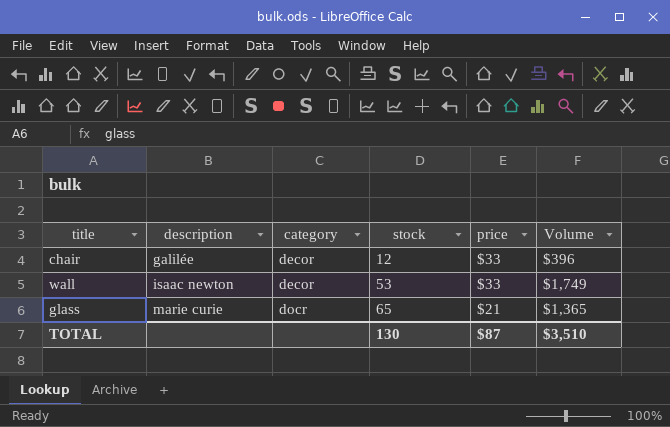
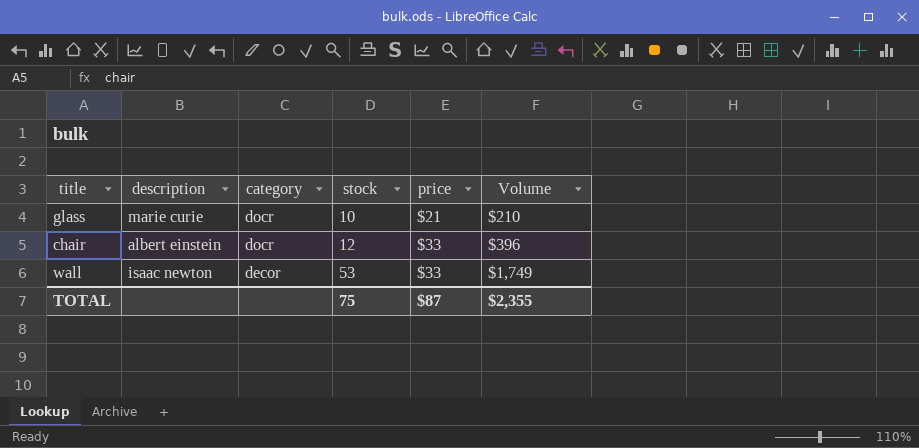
row order: description ascending -> category descending
glass | stock: 65 -> 10
glass | Volume: $1,365 -> $210
chair | description: galilée -> albert einstein
chair | category: decor -> docr
TOTAL | stock: 130 -> 75
TOTAL | Volume: $3,510 -> $2,355

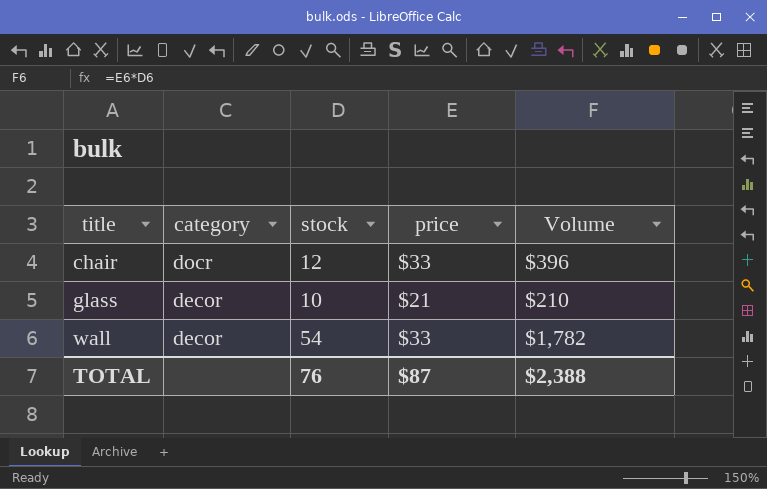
row order: category descending -> title ascending
column description | position: 2 -> none
glass | category: docr -> decor
wall | stock: 53 -> 54
wall | Volume: $1,749 -> $1,782
TOTAL | stock: 75 -> 76
TOTAL | Volume: $2,355 -> $2,388

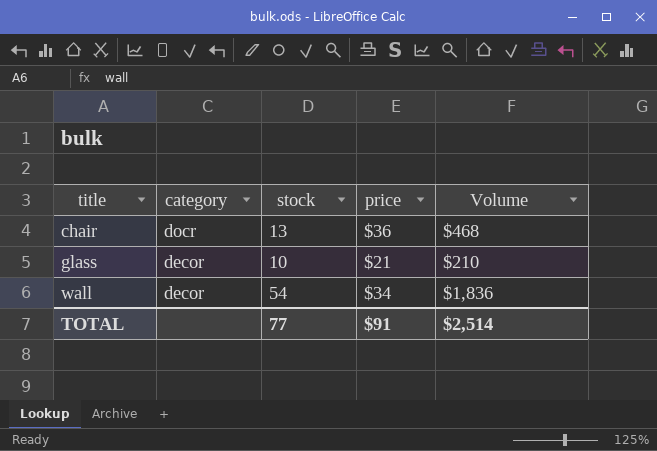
chair | stock: 12 -> 13
chair | price: $33 -> $36
chair | Volume: $396 -> $468
wall | price: $33 -> $34
wall | Volume: $1,782 -> $1,836
TOTAL | stock: 76 -> 77
TOTAL | price: $87 -> $91
TOTAL | Volume: $2,388 -> $2,514

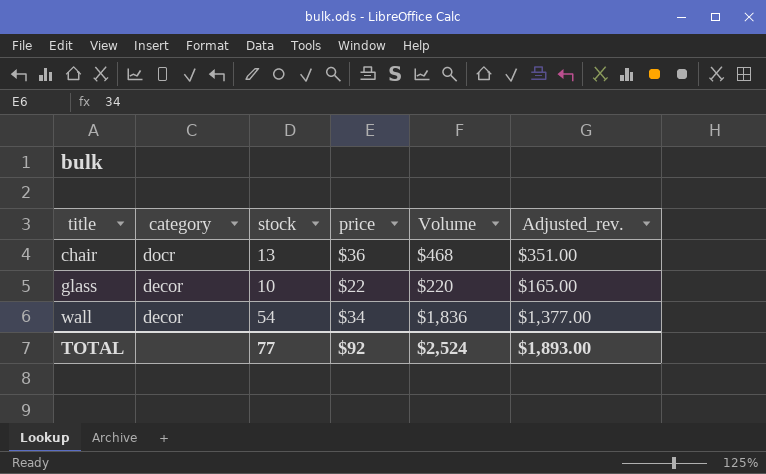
column Adjusted_rev. | formula: none -> [Volume] * 0.75
glass | price: $21 -> $22
glass | Volume: $210 -> $220
TOTAL | price: $91 -> $92
TOTAL | Volume: $2,514 -> $2,524

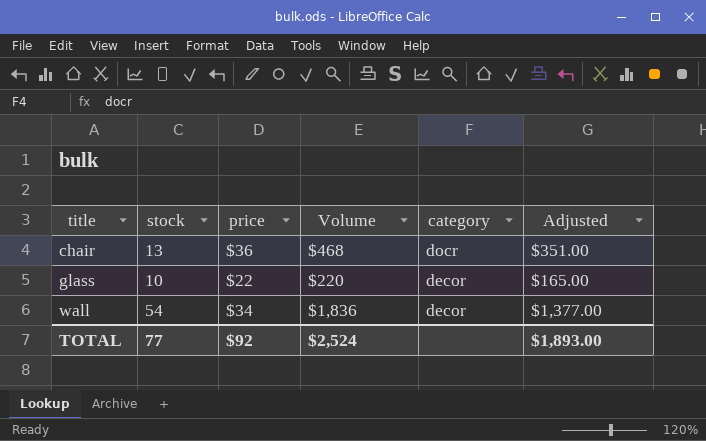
column category | position: 2 -> 5
column name: Adjusted_rev. -> Adjusted

